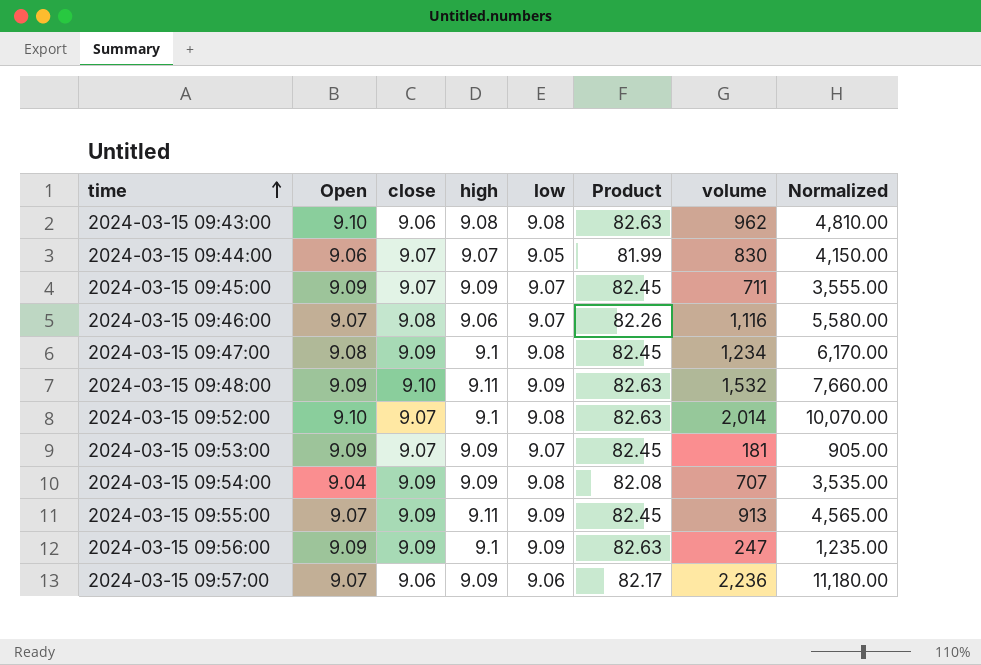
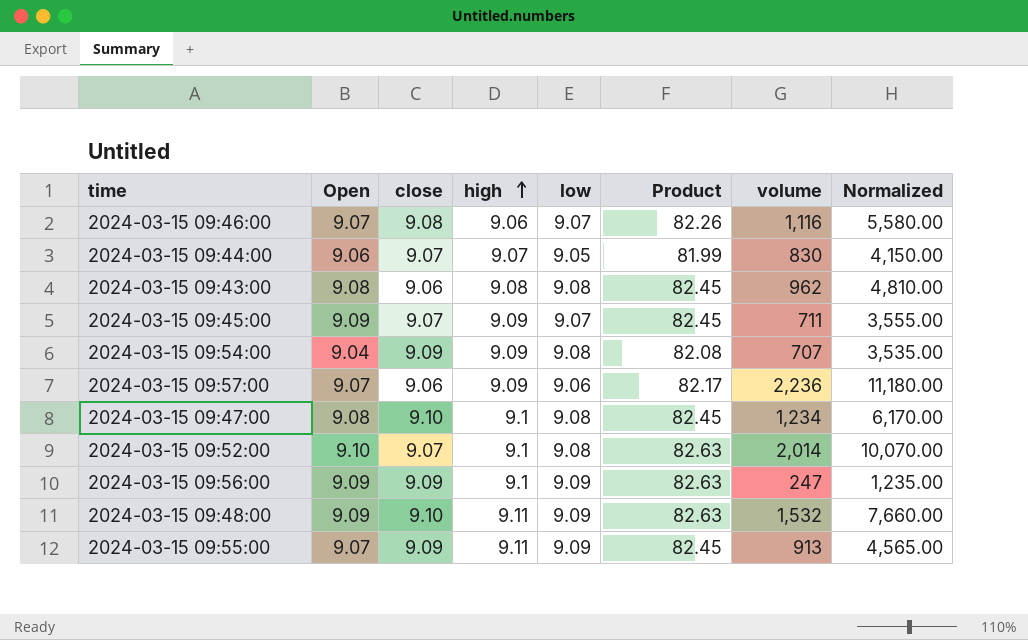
row order: time ascending -> high ascending
row 2024-03-15 09:53:00: 9.09 | 9.07 | 9.09 | 9.07 | 82.45 | 181 | 905.00 -> none
2024-03-15 09:43:00 | Open: 9.10 -> 9.08
2024-03-15 09:43:00 | Product: 82.63 -> 82.45
2024-03-15 09:47:00 | close: 9.09 -> 9.10

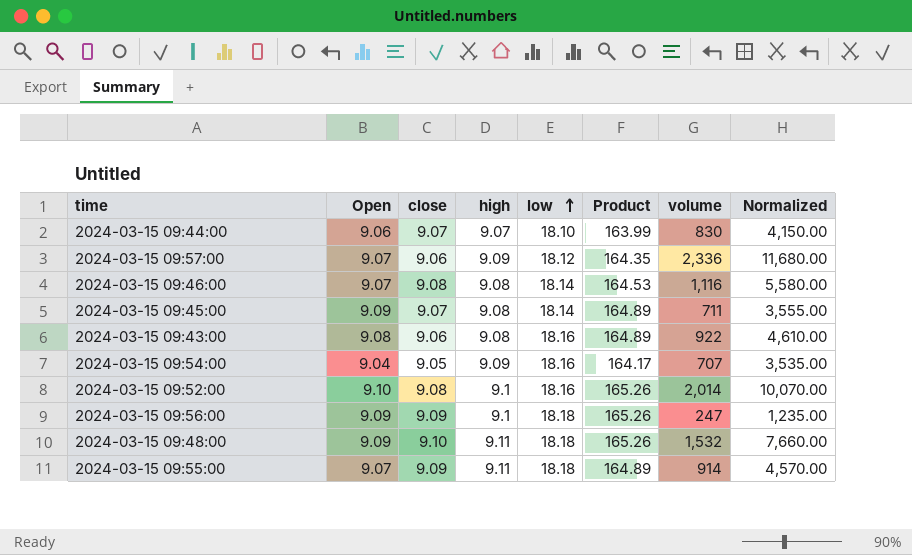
row order: high ascending -> low ascending
row 2024-03-15 09:47:00: 9.08 | 9.10 | 9.1 | 9.08 | 82.45 | 1,234 | 6,170.00 -> none
2024-03-15 09:44:00 | low: 9.05 -> 18.10
2024-03-15 09:44:00 | Product: 81.99 -> 163.99
2024-03-15 09:57:00 | low: 9.06 -> 18.12
2024-03-15 09:57:00 | Product: 82.17 -> 164.35
2024-03-15 09:57:00 | volume: 2,236 -> 2,336
2024-03-15 09:57:00 | Normalized: 11,180.00 -> 11,680.00
2024-03-15 09:46:00 | high: 9.06 -> 9.08
2024-03-15 09:46:00 | low: 9.07 -> 18.14
2024-03-15 09:46:00 | Product: 82.26 -> 164.53
2024-03-15 09:45:00 | high: 9.09 -> 9.08
2024-03-15 09:45:00 | low: 9.07 -> 18.14
2024-03-15 09:45:00 | Product: 82.45 -> 164.89
2024-03-15 09:43:00 | low: 9.08 -> 18.16
2024-03-15 09:43:00 | Product: 82.45 -> 164.89
2024-03-15 09:43:00 | volume: 962 -> 922
2024-03-15 09:43:00 | Normalized: 4,810.00 -> 4,610.00
2024-03-15 09:54:00 | close: 9.09 -> 9.05
2024-03-15 09:54:00 | low: 9.08 -> 18.16
2024-03-15 09:54:00 | Product: 82.08 -> 164.17
2024-03-15 09:52:00 | close: 9.07 -> 9.08
2024-03-15 09:52:00 | low: 9.08 -> 18.16
2024-03-15 09:52:00 | Product: 82.63 -> 165.26
2024-03-15 09:56:00 | low: 9.09 -> 18.18
2024-03-15 09:56:00 | Product: 82.63 -> 165.26
2024-03-15 09:48:00 | low: 9.09 -> 18.18
2024-03-15 09:48:00 | Product: 82.63 -> 165.26
2024-03-15 09:55:00 | low: 9.09 -> 18.18
2024-03-15 09:55:00 | Product: 82.45 -> 164.89
2024-03-15 09:55:00 | volume: 913 -> 914
2024-03-15 09:55:00 | Normalized: 4,565.00 -> 4,570.00

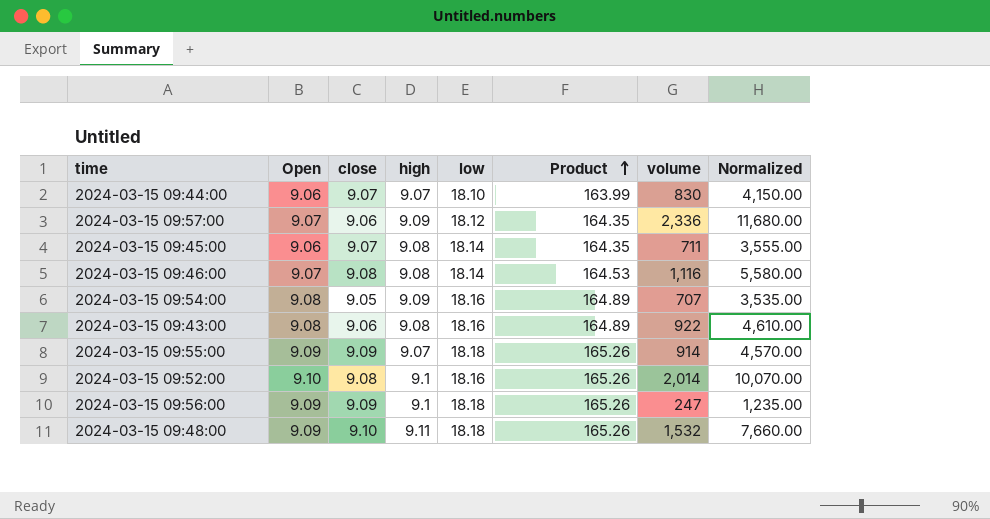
row order: low ascending -> Product ascending
2024-03-15 09:45:00 | Open: 9.09 -> 9.06
2024-03-15 09:45:00 | Product: 164.89 -> 164.35
2024-03-15 09:54:00 | Open: 9.04 -> 9.08
2024-03-15 09:54:00 | Product: 164.17 -> 164.89
2024-03-15 09:55:00 | Open: 9.07 -> 9.09
2024-03-15 09:55:00 | high: 9.11 -> 9.07
2024-03-15 09:55:00 | Product: 164.89 -> 165.26

